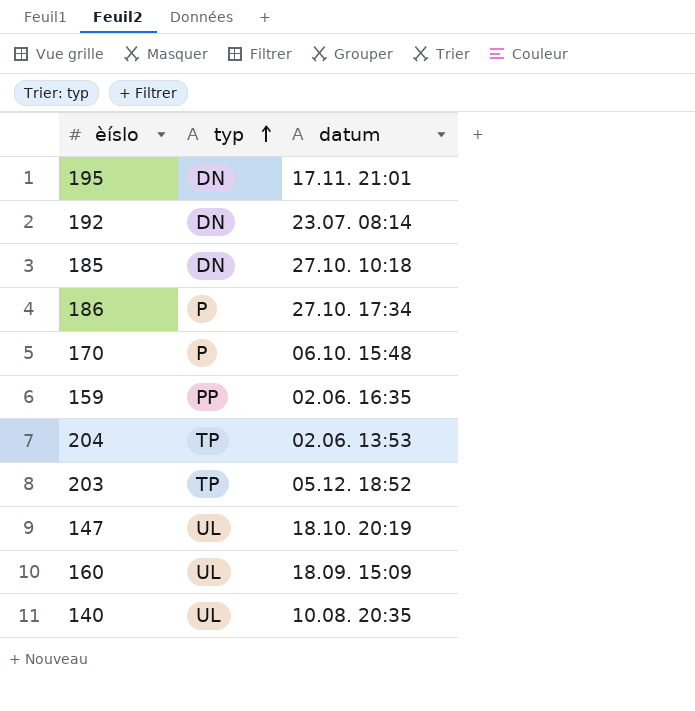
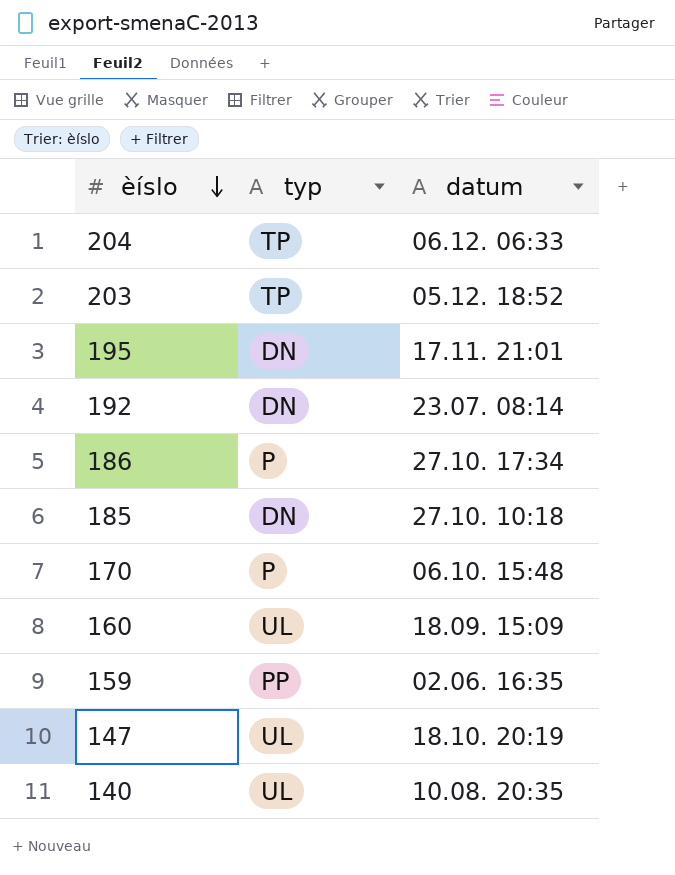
row order: typ ascending -> èíslo descending
204 | datum: 02.06. 13:53 -> 06.12. 06:33

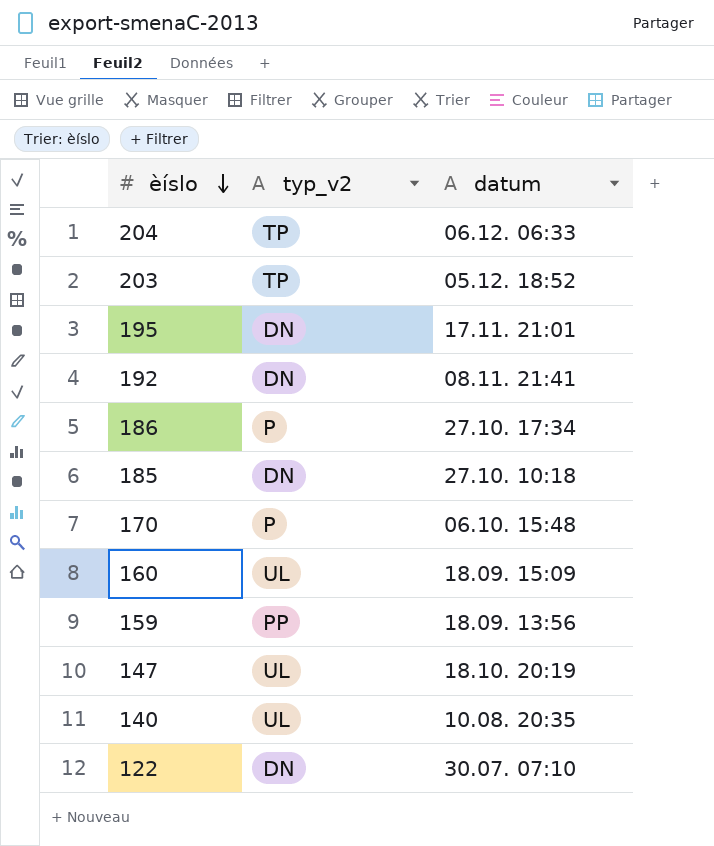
column name: typ -> typ_v2
192 | datum: 23.07. 08:14 -> 08.11. 21:41
159 | datum: 02.06. 16:35 -> 18.09. 13:56
row 122: none -> DN | 30.07. 07:10

